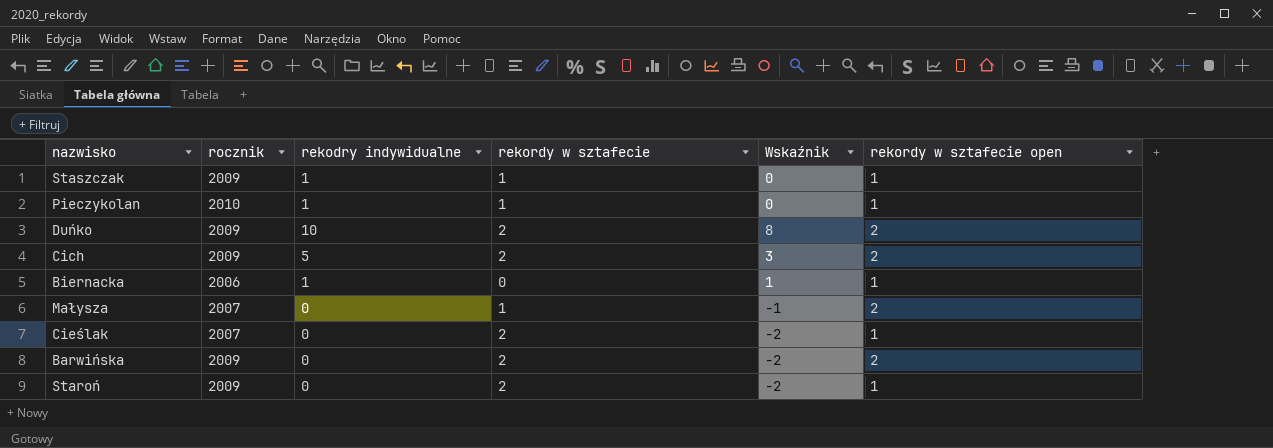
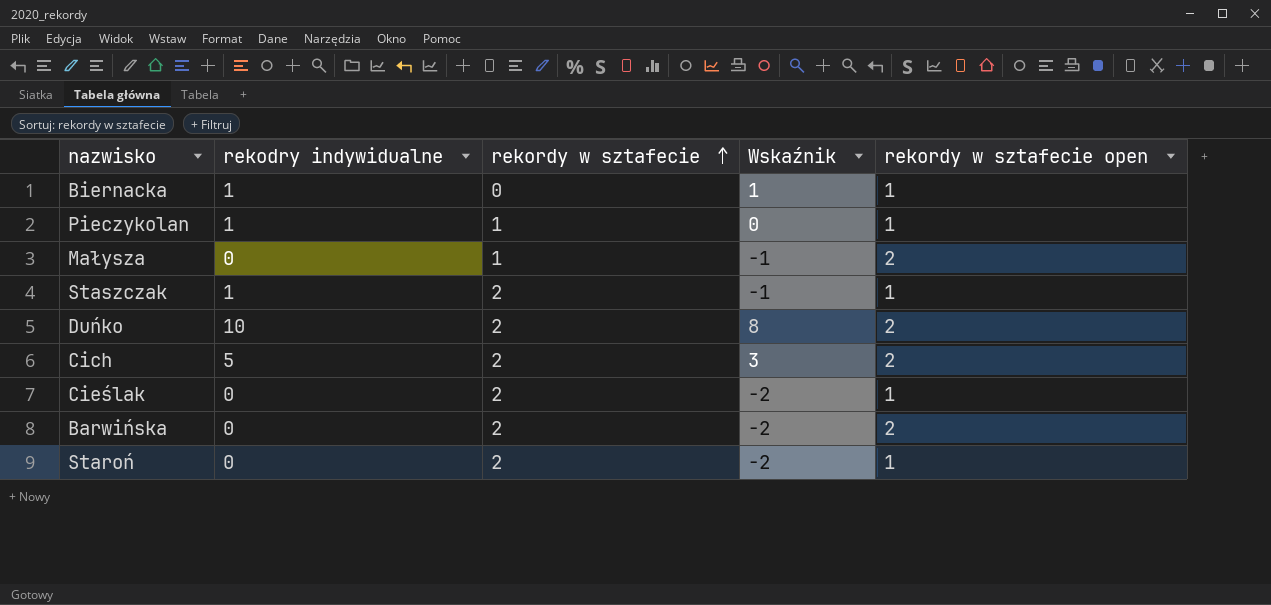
row order: none -> rekordy w sztafecie ascending
column rocznik | position: 2 -> none
Staszczak | rekordy w sztafecie: 1 -> 2
Staszczak | Wskaźnik: 0 -> -1

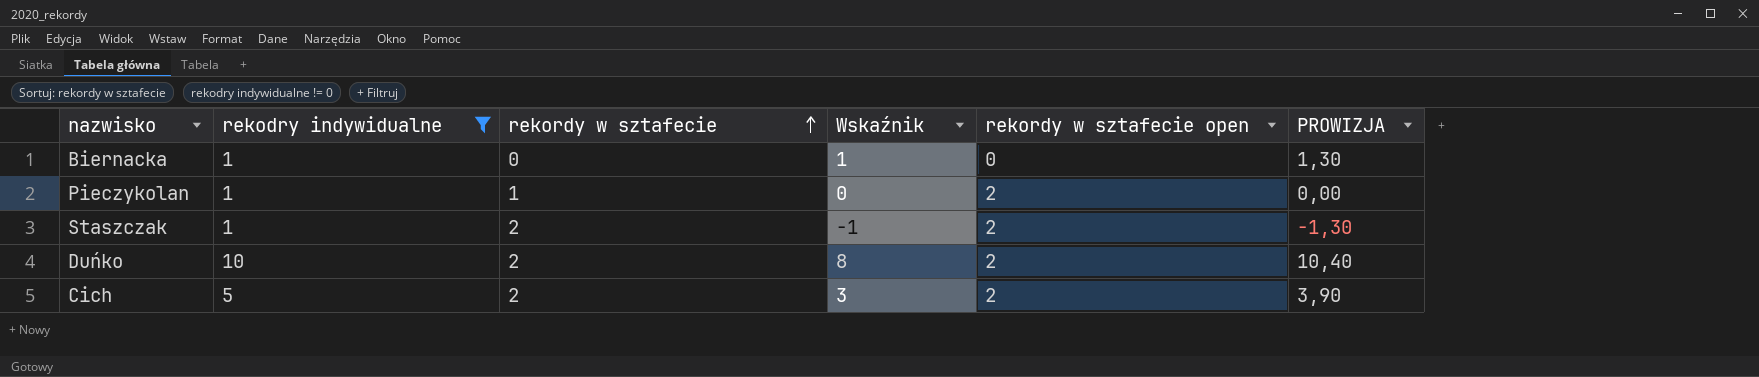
filter: none -> rekodry indywidualne != 0
column PROWIZJA | formula: none -> [Wskaźnik] * 1,3
Biernacka | rekordy w sztafecie open: 1 -> 0
Pieczykolan | rekordy w sztafecie open: 1 -> 2
Staszczak | rekordy w sztafecie open: 1 -> 2

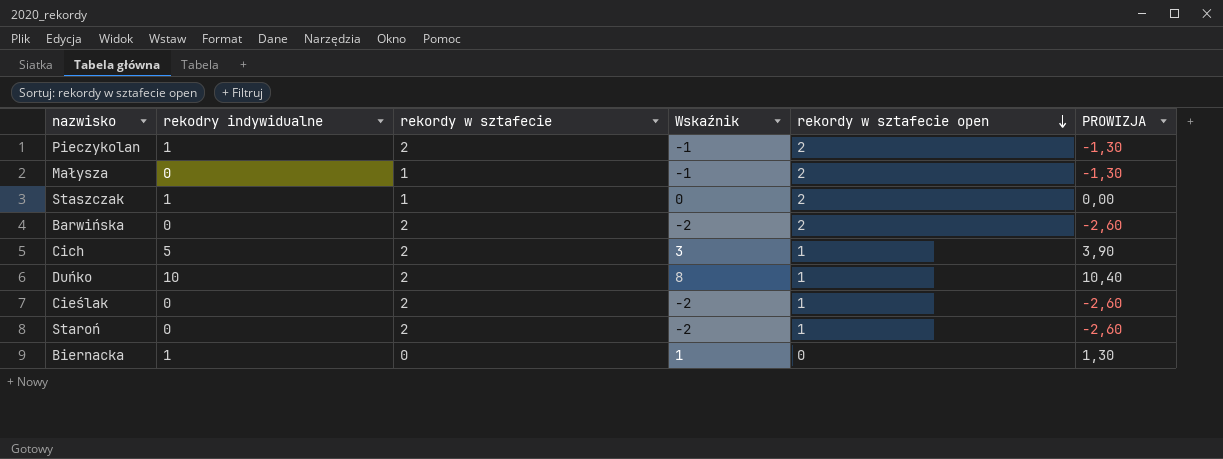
filter: rekodry indywidualne != 0 -> none
row order: rekordy w sztafecie ascending -> rekordy w sztafecie open descending
Pieczykolan | rekordy w sztafecie: 1 -> 2
Pieczykolan | Wskaźnik: 0 -> -1
Pieczykolan | PROWIZJA: 0,00 -> -1,30
Staszczak | rekordy w sztafecie: 2 -> 1
Staszczak | Wskaźnik: -1 -> 0
Staszczak | PROWIZJA: -1,30 -> 0,00
Cich | rekordy w sztafecie open: 2 -> 1
Duńko | rekordy w sztafecie open: 2 -> 1

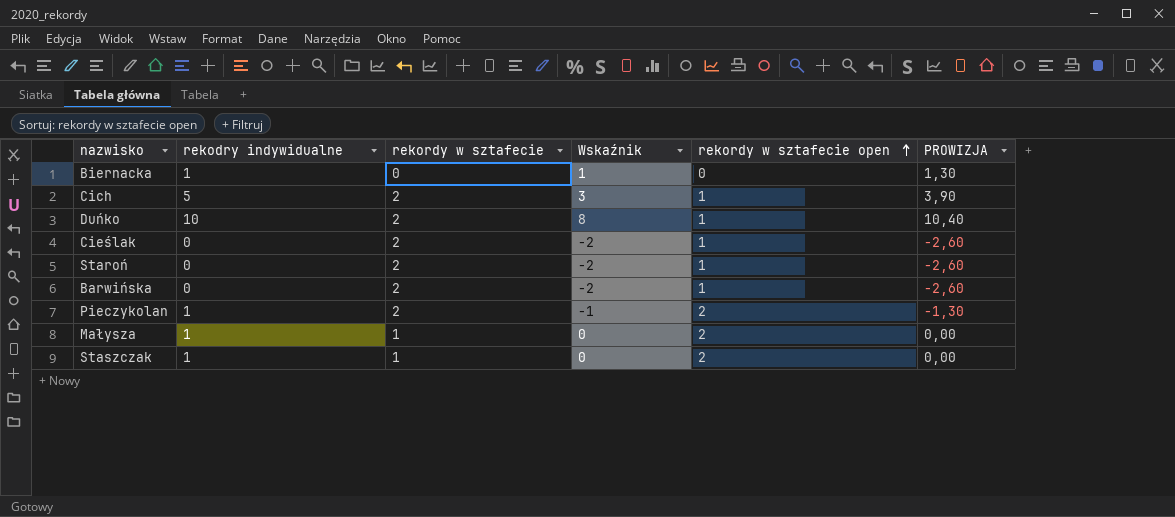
row order: rekordy w sztafecie open descending -> rekordy w sztafecie open ascending
Barwińska | rekordy w sztafecie open: 2 -> 1
Małysza | rekodry indywidualne: 0 -> 1
Małysza | Wskaźnik: -1 -> 0
Małysza | PROWIZJA: -1,30 -> 0,00

